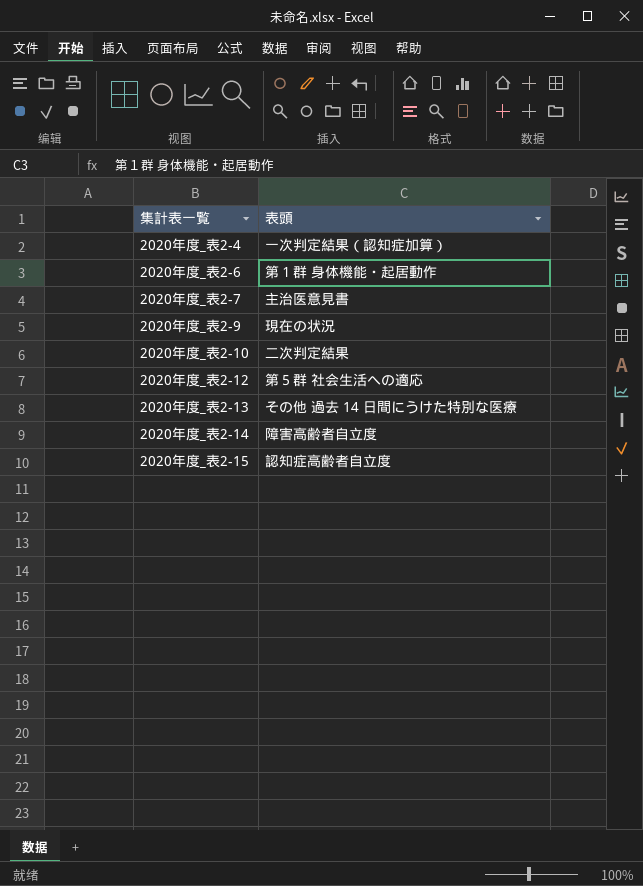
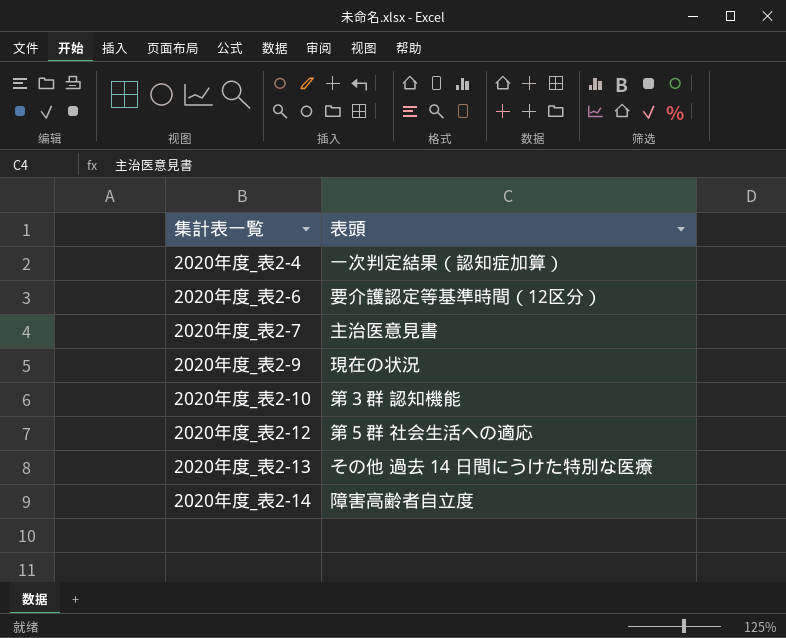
row 2020年度_表2-15: 認知症高齢者自立度 -> none
2020年度_表2-6 | 表頭: 第１群 身体機能・起居動作 -> 要介護認定等基準時間（12区分）
2020年度_表2-10 | 表頭: 二次判定結果 -> 第３群 認知機能

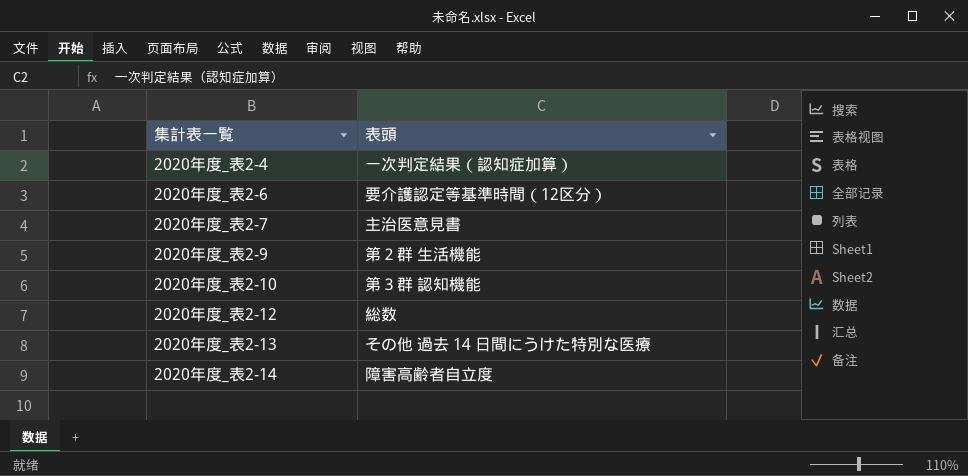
2020年度_表2-9 | 表頭: 現在の状況 -> 第２群 生活機能
2020年度_表2-12 | 表頭: 第５群 社会生活への適応 -> 総数

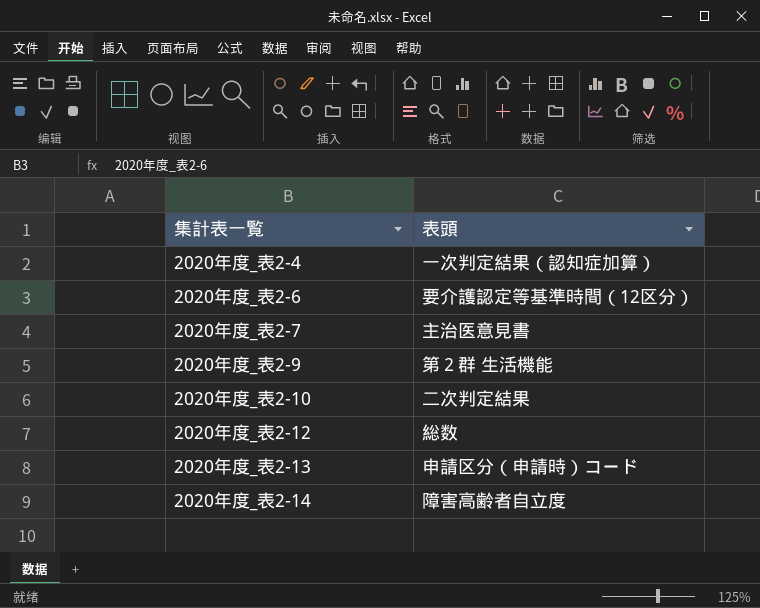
2020年度_表2-10 | 表頭: 第３群 認知機能 -> 二次判定結果
2020年度_表2-13 | 表頭: その他 過去 14 日間にうけた特別な医療 -> 申請区分（申請時）コード

